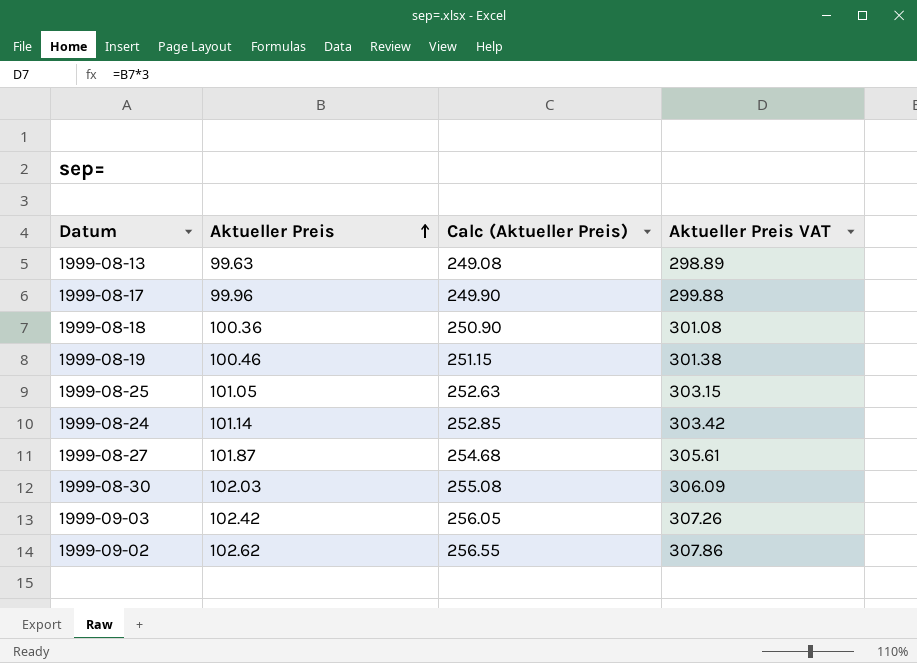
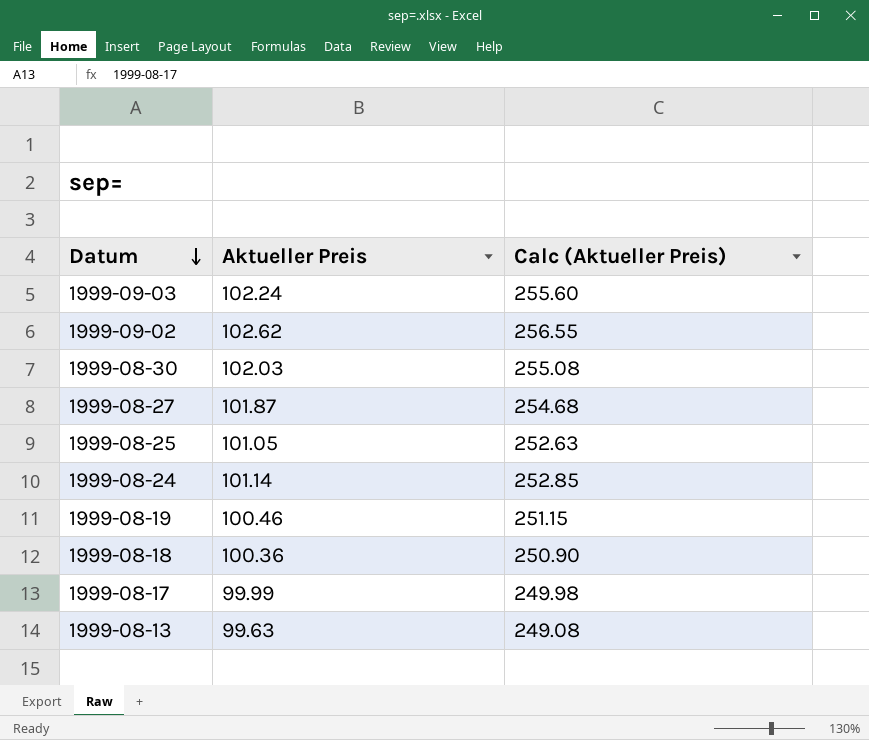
row order: Aktueller Preis ascending -> Datum descending
column Aktueller Preis VAT | formula: [Aktueller Preis] * 3 -> none
1999-09-03 | Aktueller Preis: 102.42 -> 102.24
1999-09-03 | Calc (Aktueller Preis): 256.05 -> 255.60
1999-08-17 | Aktueller Preis: 99.96 -> 99.99
1999-08-17 | Calc (Aktueller Preis): 249.90 -> 249.98

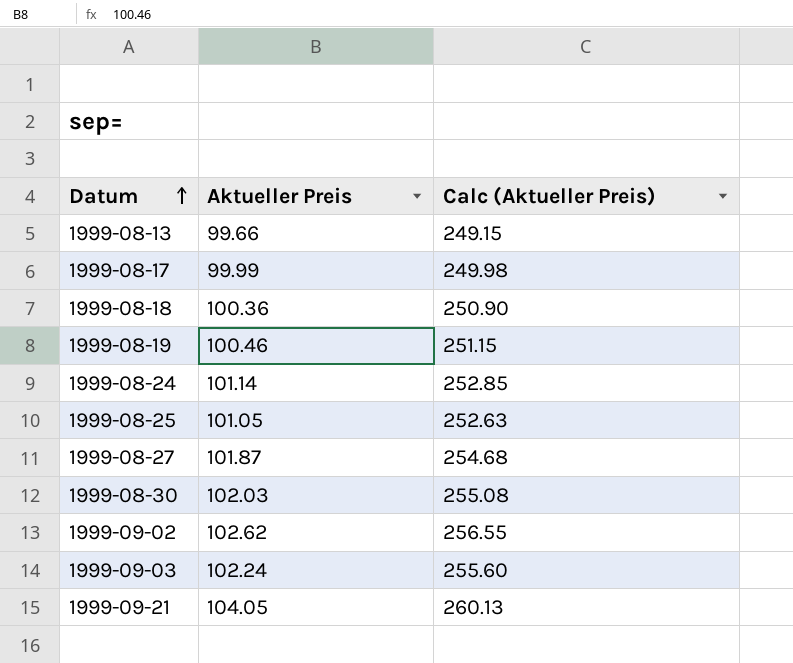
row order: Datum descending -> Datum ascending
1999-08-13 | Aktueller Preis: 99.63 -> 99.66
1999-08-13 | Calc (Aktueller Preis): 249.08 -> 249.15
row 1999-09-21: none -> 104.05 | 260.13

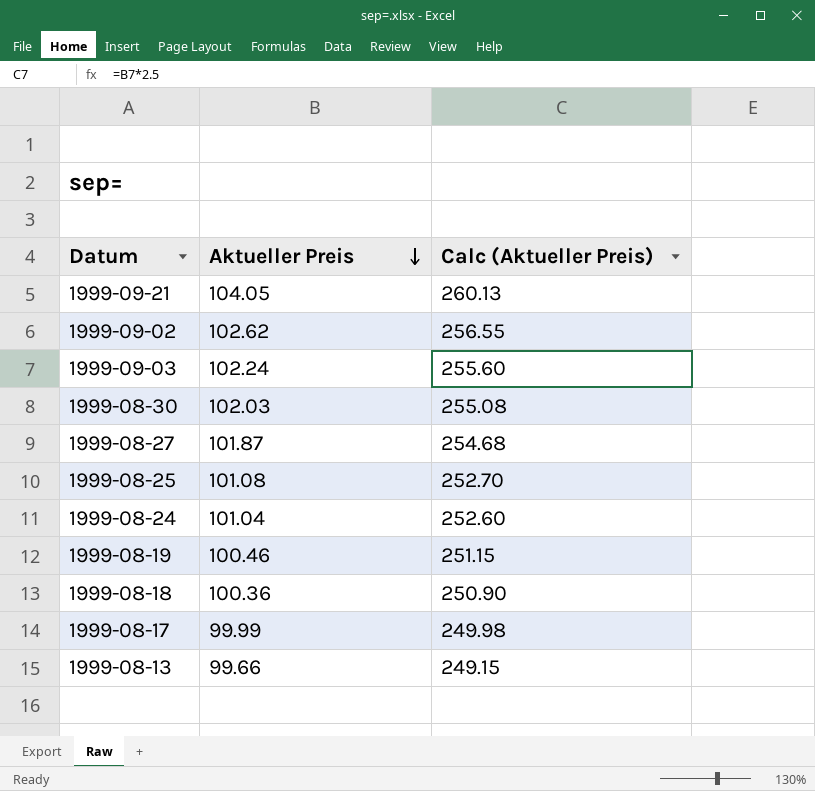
row order: Datum ascending -> Aktueller Preis descending
1999-08-25 | Aktueller Preis: 101.05 -> 101.08
1999-08-25 | Calc (Aktueller Preis): 252.63 -> 252.70
1999-08-24 | Aktueller Preis: 101.14 -> 101.04
1999-08-24 | Calc (Aktueller Preis): 252.85 -> 252.60

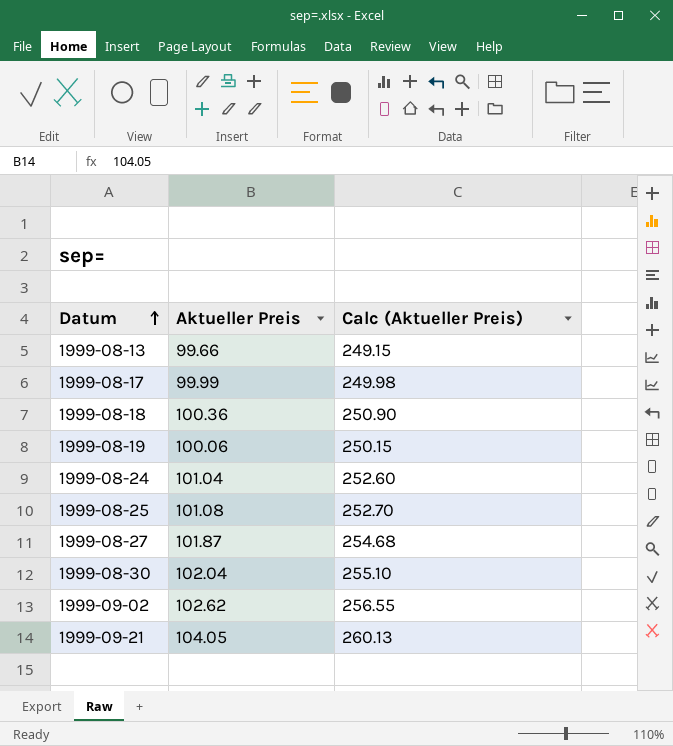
row order: Aktueller Preis descending -> Datum ascending
row 1999-09-03: 102.24 | 255.60 -> none
1999-08-19 | Aktueller Preis: 100.46 -> 100.06
1999-08-19 | Calc (Aktueller Preis): 251.15 -> 250.15
1999-08-30 | Aktueller Preis: 102.03 -> 102.04
1999-08-30 | Calc (Aktueller Preis): 255.08 -> 255.10

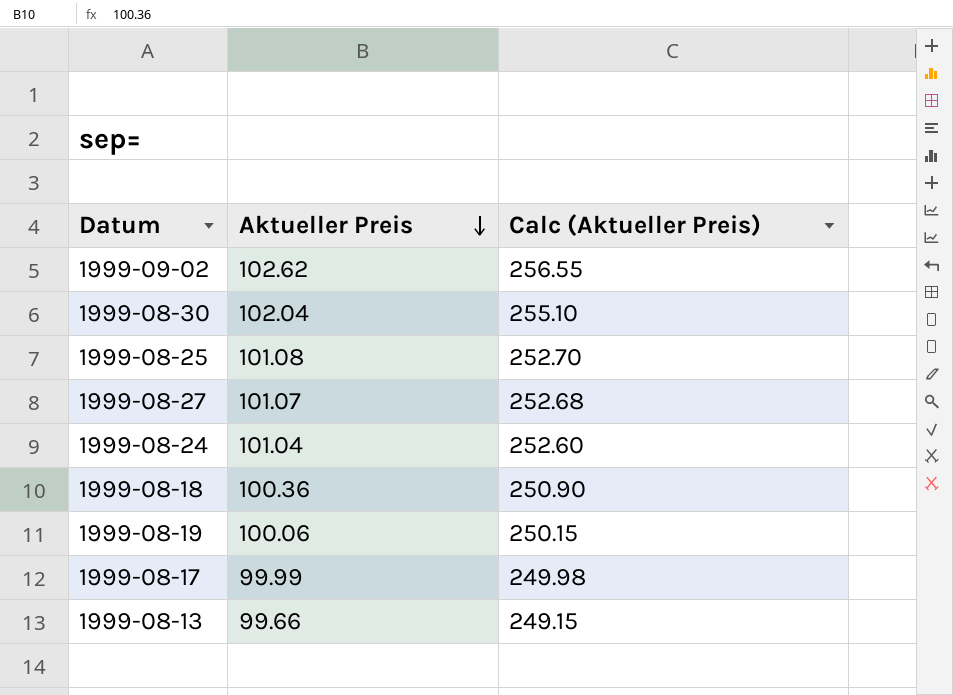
row order: Datum ascending -> Aktueller Preis descending
row 1999-09-21: 104.05 | 260.13 -> none
1999-08-27 | Aktueller Preis: 101.87 -> 101.07
1999-08-27 | Calc (Aktueller Preis): 254.68 -> 252.68

